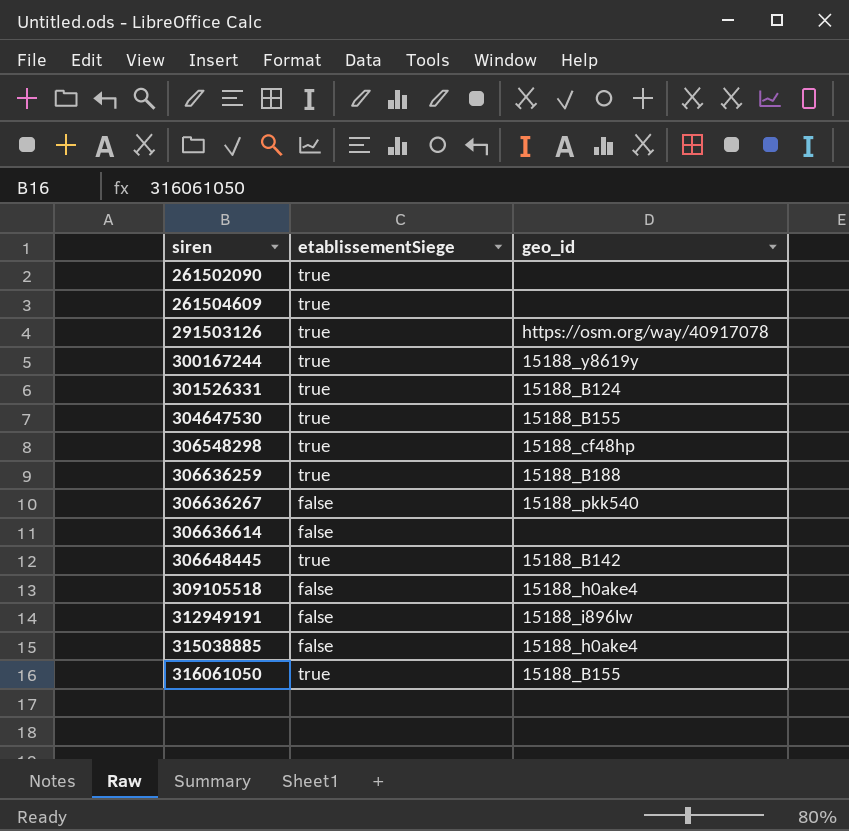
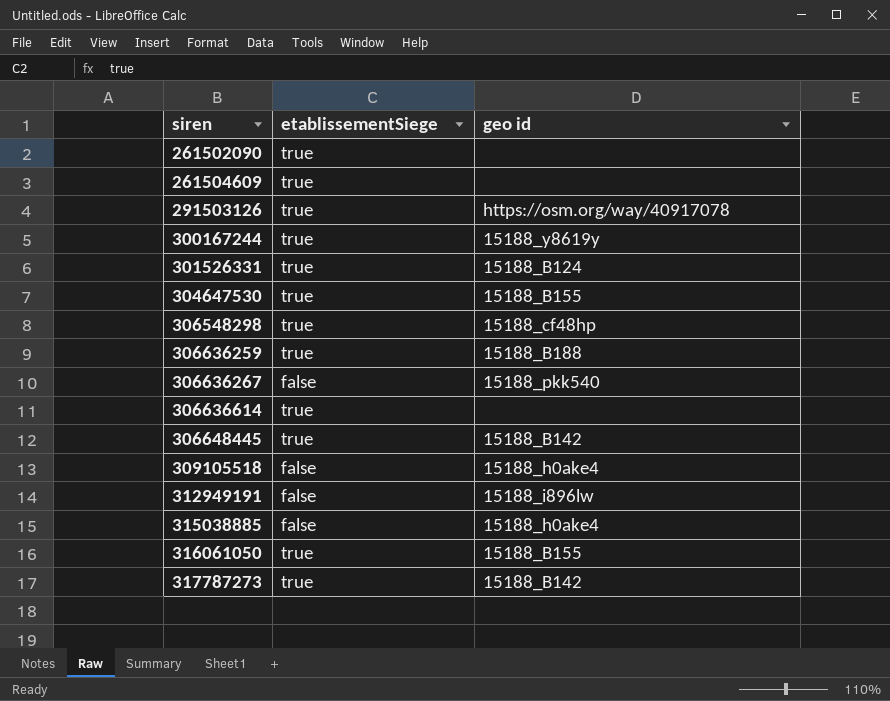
column name: geo_id -> geo id
306636614 | etablissementSiege: false -> true
row 317787273: none -> true | 15188_B142

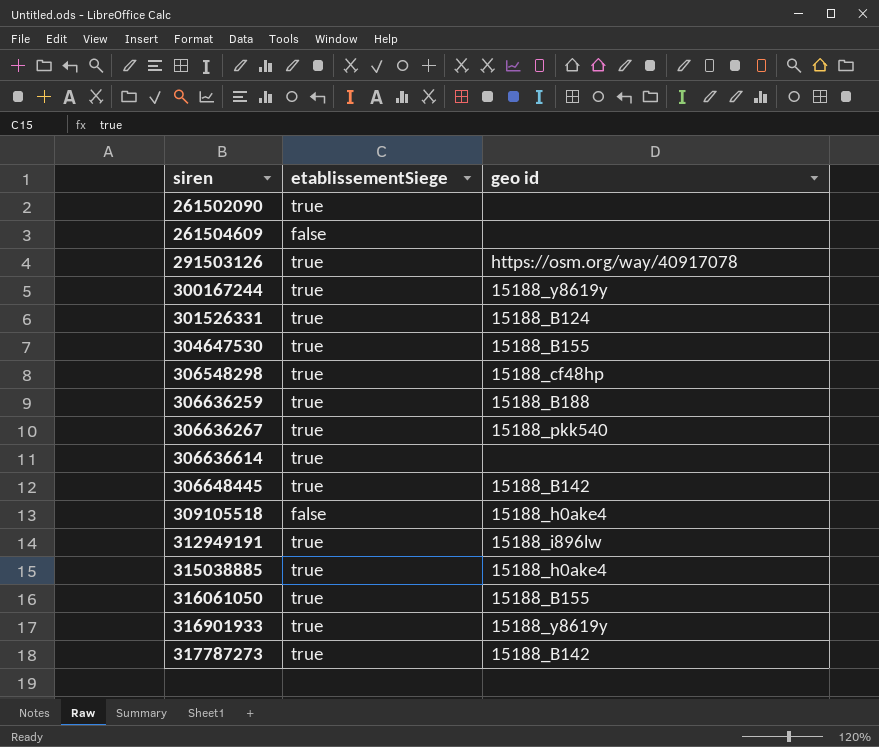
261504609 | etablissementSiege: true -> false
306636267 | etablissementSiege: false -> true
312949191 | etablissementSiege: false -> true
315038885 | etablissementSiege: false -> true
row 316901933: none -> true | 15188_y8619y

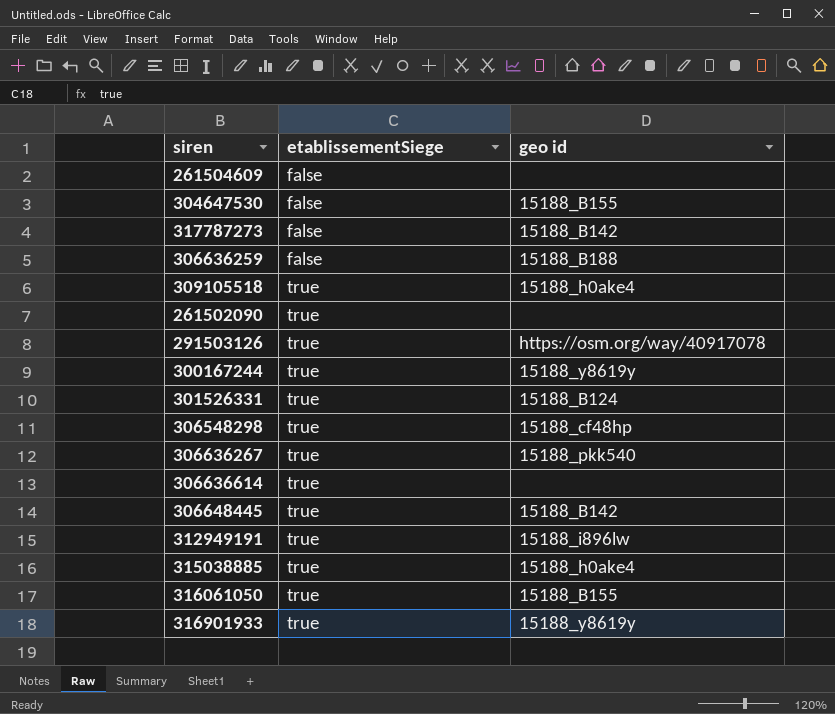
row order: siren ascending -> etablissementSiege ascending
304647530 | etablissementSiege: true -> false
317787273 | etablissementSiege: true -> false
306636259 | etablissementSiege: true -> false
309105518 | etablissementSiege: false -> true

